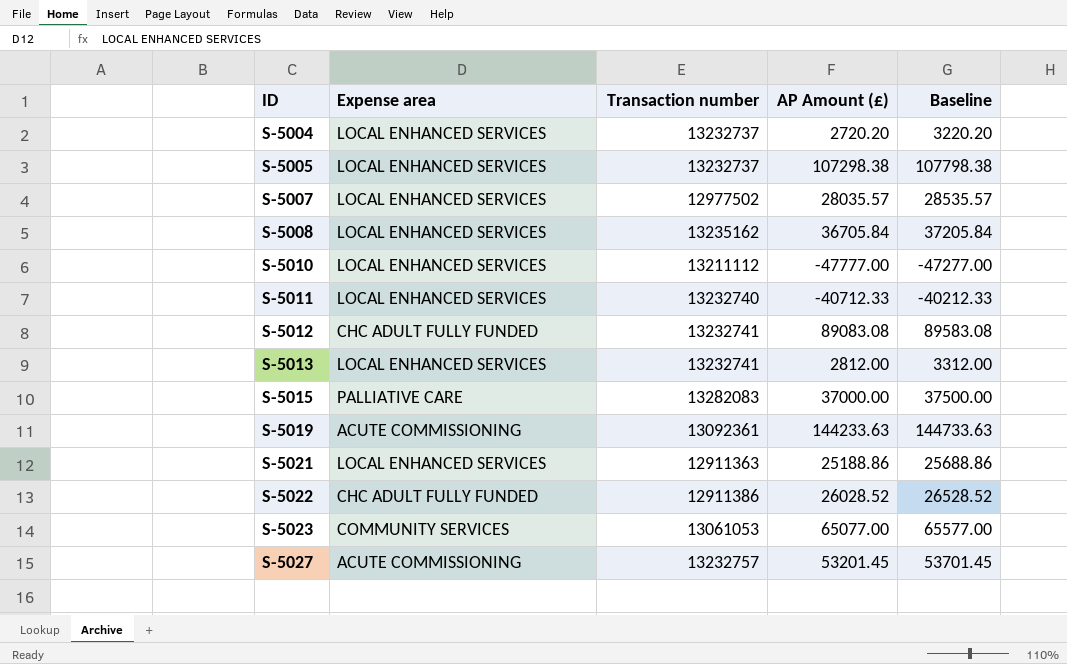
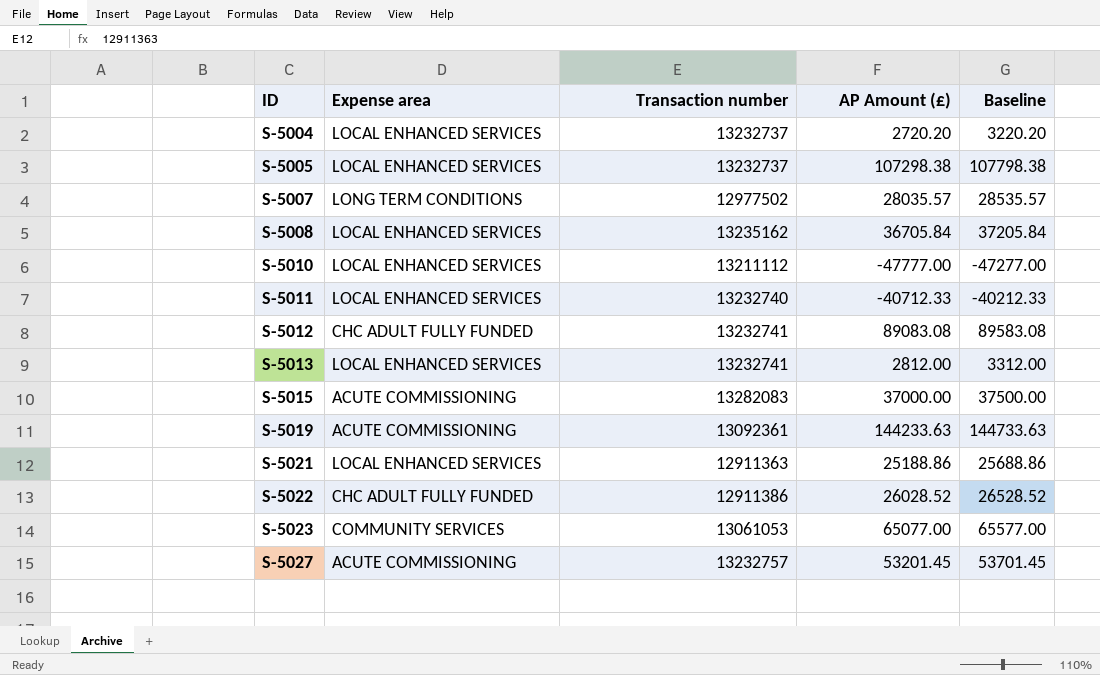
S-5007 | Expense area: LOCAL ENHANCED SERVICES -> LONG TERM CONDITIONS
S-5015 | Expense area: PALLIATIVE CARE -> ACUTE COMMISSIONING

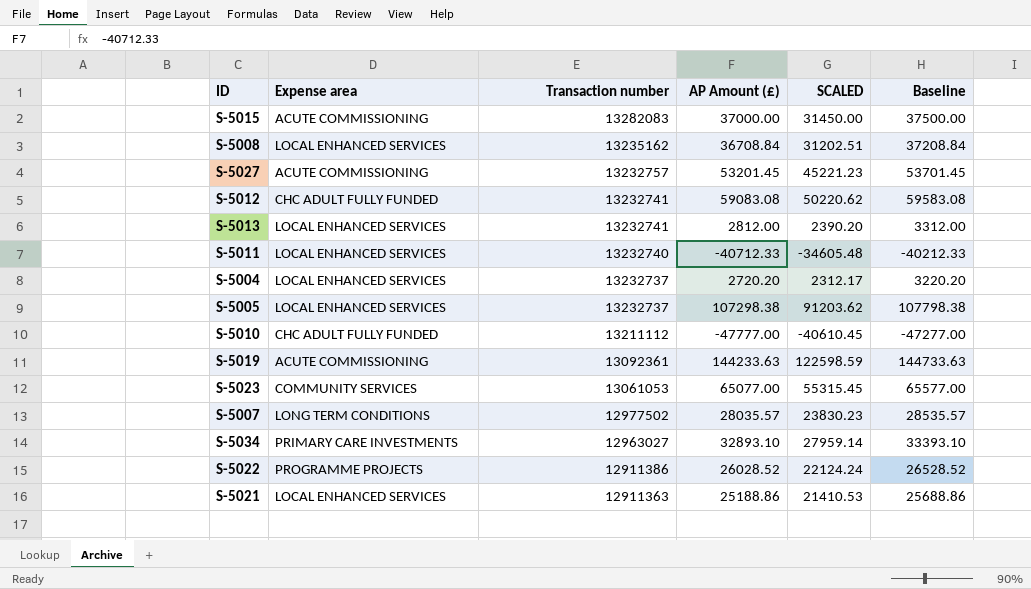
row order: ID ascending -> Transaction number descending
column SCALED | formula: none -> [AP Amount (£)] * 0.85
S-5008 | AP Amount (£): 36705.84 -> 36708.84
S-5008 | Baseline: 37205.84 -> 37208.84
S-5012 | AP Amount (£): 89083.08 -> 59083.08
S-5012 | Baseline: 89583.08 -> 59583.08
S-5010 | Expense area: LOCAL ENHANCED SERVICES -> CHC ADULT FULLY FUNDED
row S-5034: none -> PRIMARY CARE INVESTMENTS | 12963027 | 32893.10 | 27959.14 | 33393.10
S-5022 | Expense area: CHC ADULT FULLY FUNDED -> PROGRAMME PROJECTS

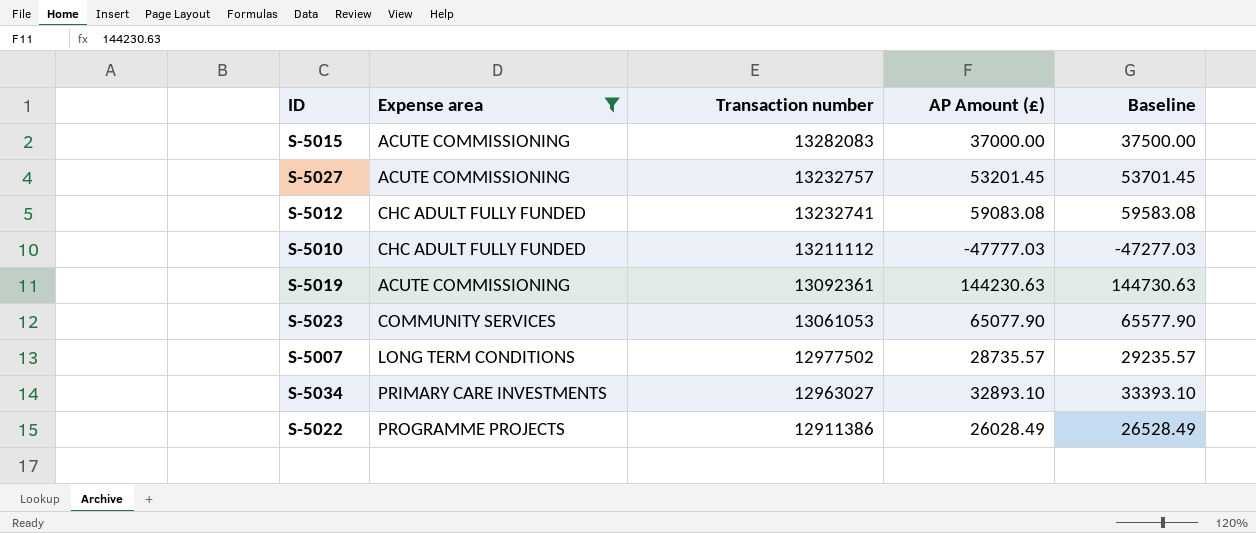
filter: none -> Expense area != LOCAL ENHANCED SERVICES
column SCALED | formula: [AP Amount (£)] * 0.85 -> none
S-5010 | AP Amount (£): -47777.00 -> -47777.03
S-5010 | Baseline: -47277.00 -> -47277.03
S-5019 | AP Amount (£): 144233.63 -> 144230.63
S-5019 | Baseline: 144733.63 -> 144730.63
S-5023 | AP Amount (£): 65077.00 -> 65077.90
S-5023 | Baseline: 65577.00 -> 65577.90
S-5007 | AP Amount (£): 28035.57 -> 28735.57
S-5007 | Baseline: 28535.57 -> 29235.57
S-5022 | AP Amount (£): 26028.52 -> 26028.49
S-5022 | Baseline: 26528.52 -> 26528.49

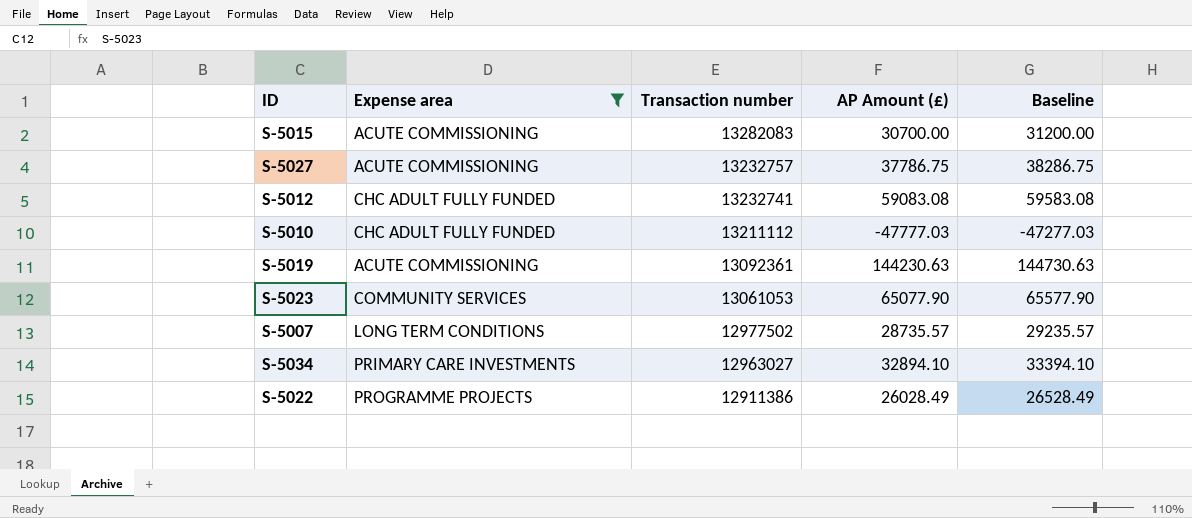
S-5015 | AP Amount (£): 37000.00 -> 30700.00
S-5015 | Baseline: 37500.00 -> 31200.00
S-5027 | AP Amount (£): 53201.45 -> 37786.75
S-5027 | Baseline: 53701.45 -> 38286.75
S-5034 | AP Amount (£): 32893.10 -> 32894.10
S-5034 | Baseline: 33393.10 -> 33394.10

